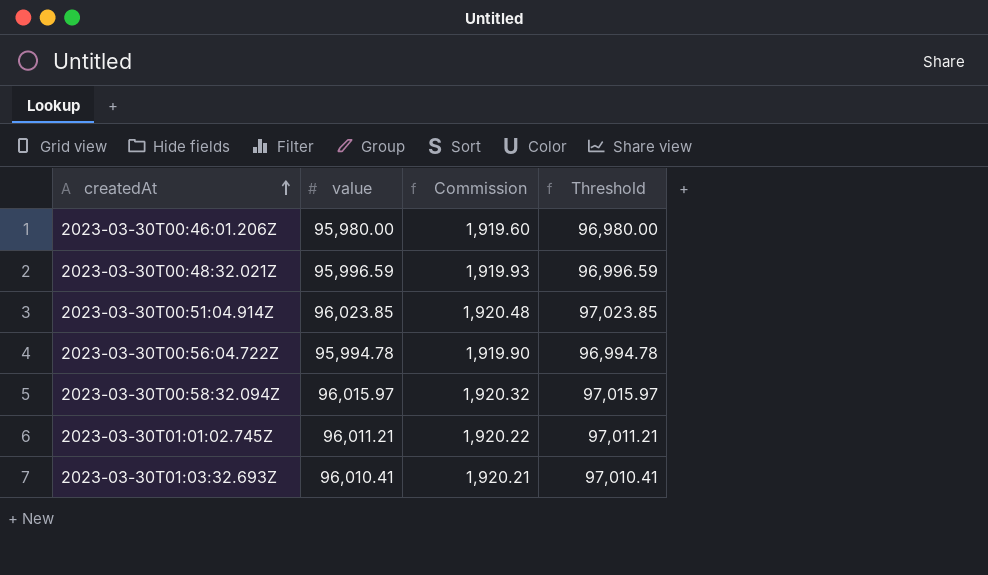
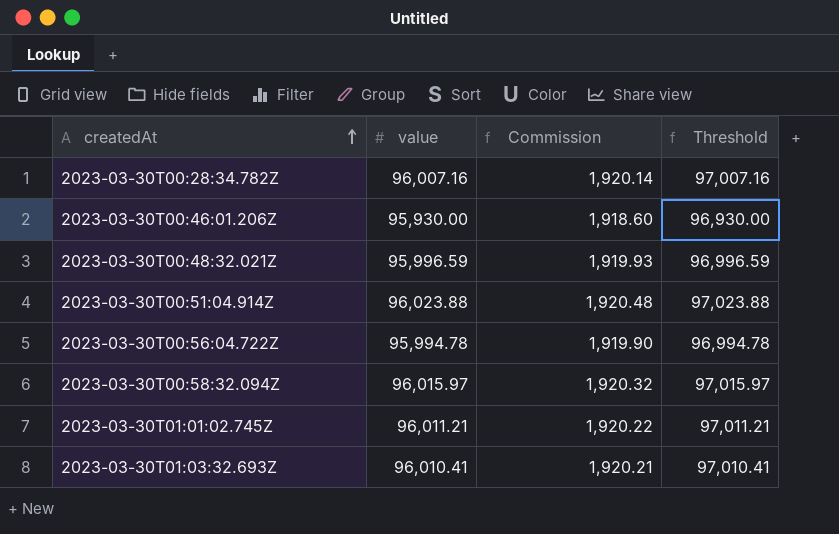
row 2023-03-30T00:28:34.782Z: none -> 96,007.16 | 1,920.14 | 97,007.16
2023-03-30T00:46:01.206Z | value: 95,980.00 -> 95,930.00
2023-03-30T00:46:01.206Z | Commission: 1,919.60 -> 1,918.60
2023-03-30T00:46:01.206Z | Threshold: 96,980.00 -> 96,930.00
2023-03-30T00:51:04.914Z | value: 96,023.85 -> 96,023.88
2023-03-30T00:51:04.914Z | Threshold: 97,023.85 -> 97,023.88

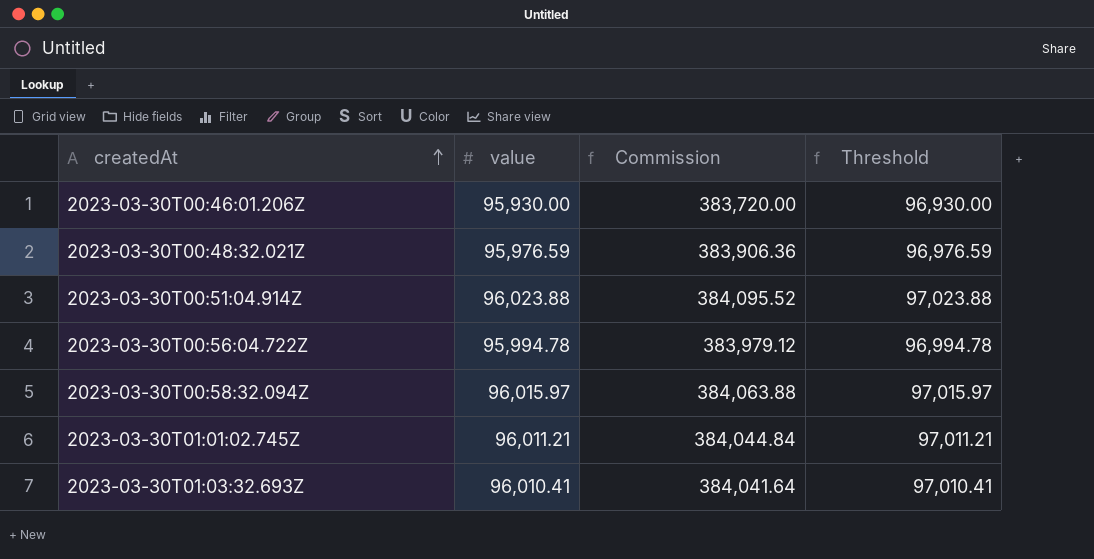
column Commission | formula: [value] * 0.02 -> [value] * 4
row 2023-03-30T00:28:34.782Z: 96,007.16 | 1,920.14 | 97,007.16 -> none
2023-03-30T00:48:32.021Z | value: 95,996.59 -> 95,976.59
2023-03-30T00:48:32.021Z | Threshold: 96,996.59 -> 96,976.59

